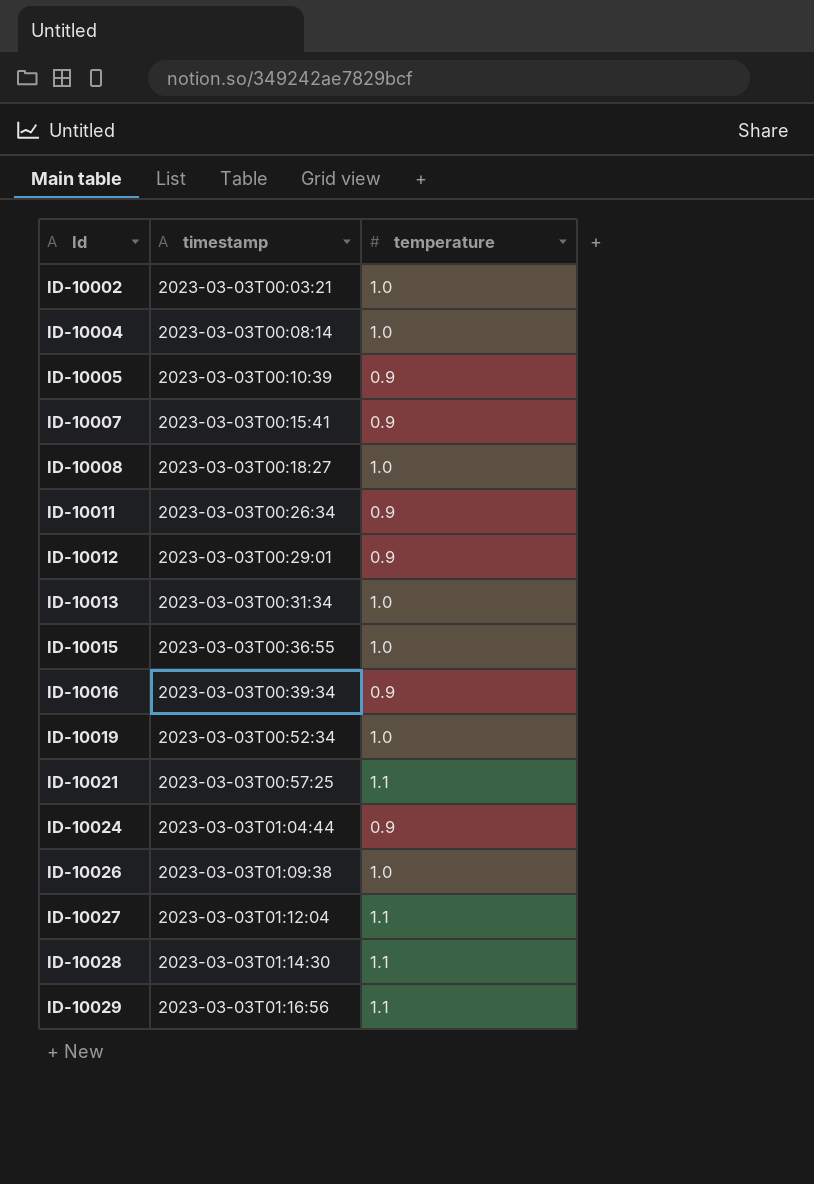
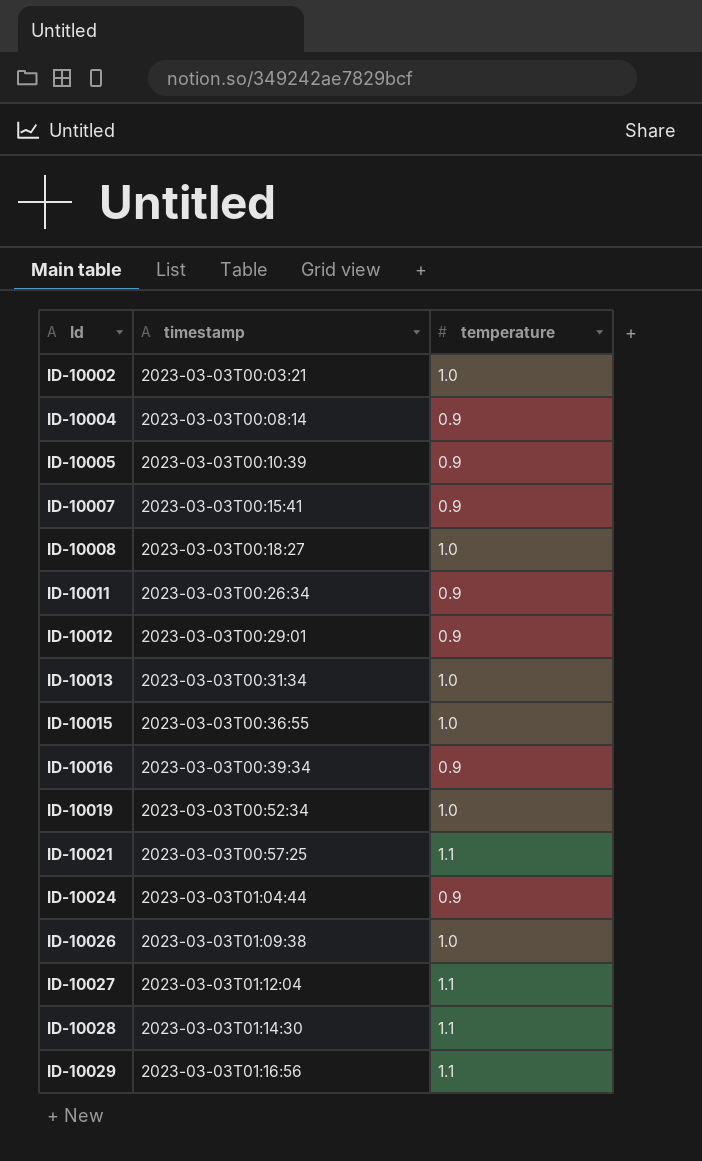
ID-10004 | temperature: 1.0 -> 0.9

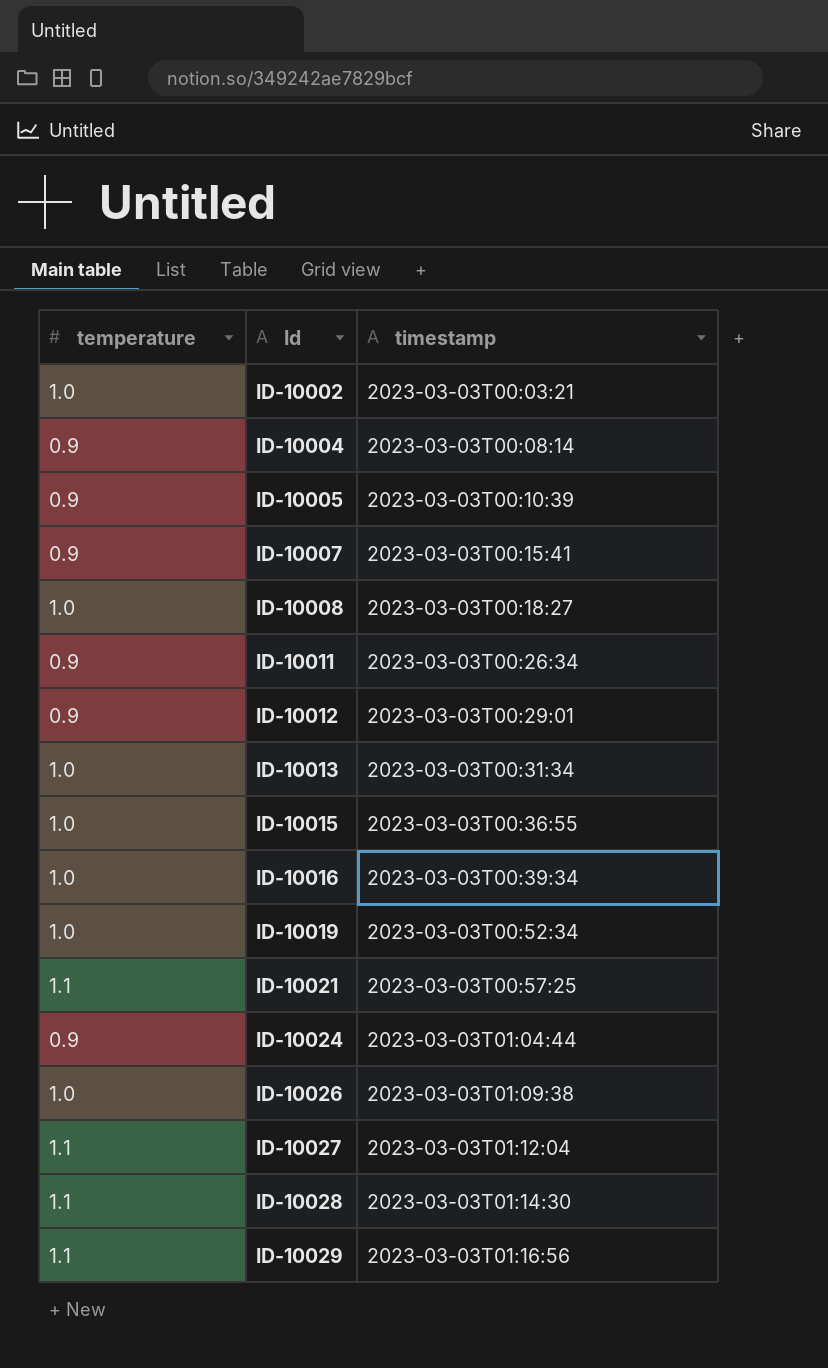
column temperature | position: 3 -> 1
ID-10016 | temperature: 0.9 -> 1.0

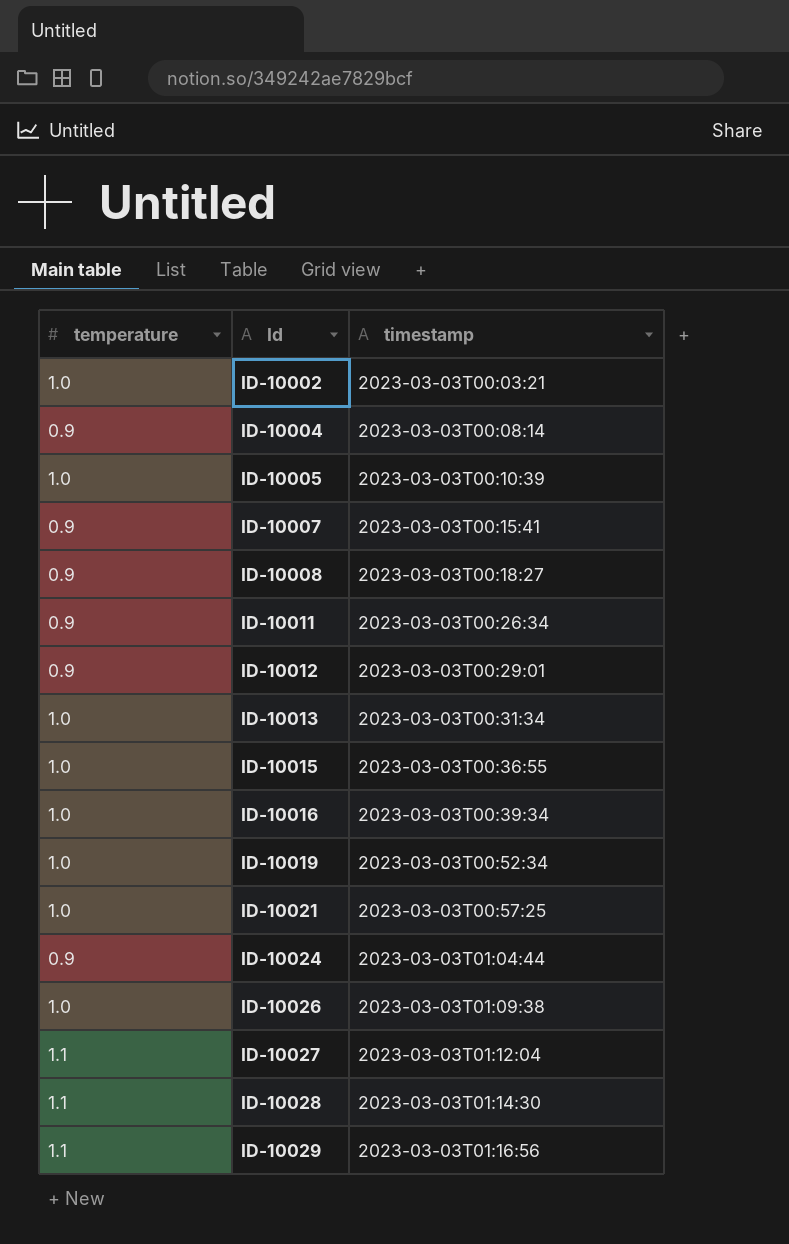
ID-10005 | temperature: 0.9 -> 1.0
ID-10008 | temperature: 1.0 -> 0.9
ID-10021 | temperature: 1.1 -> 1.0

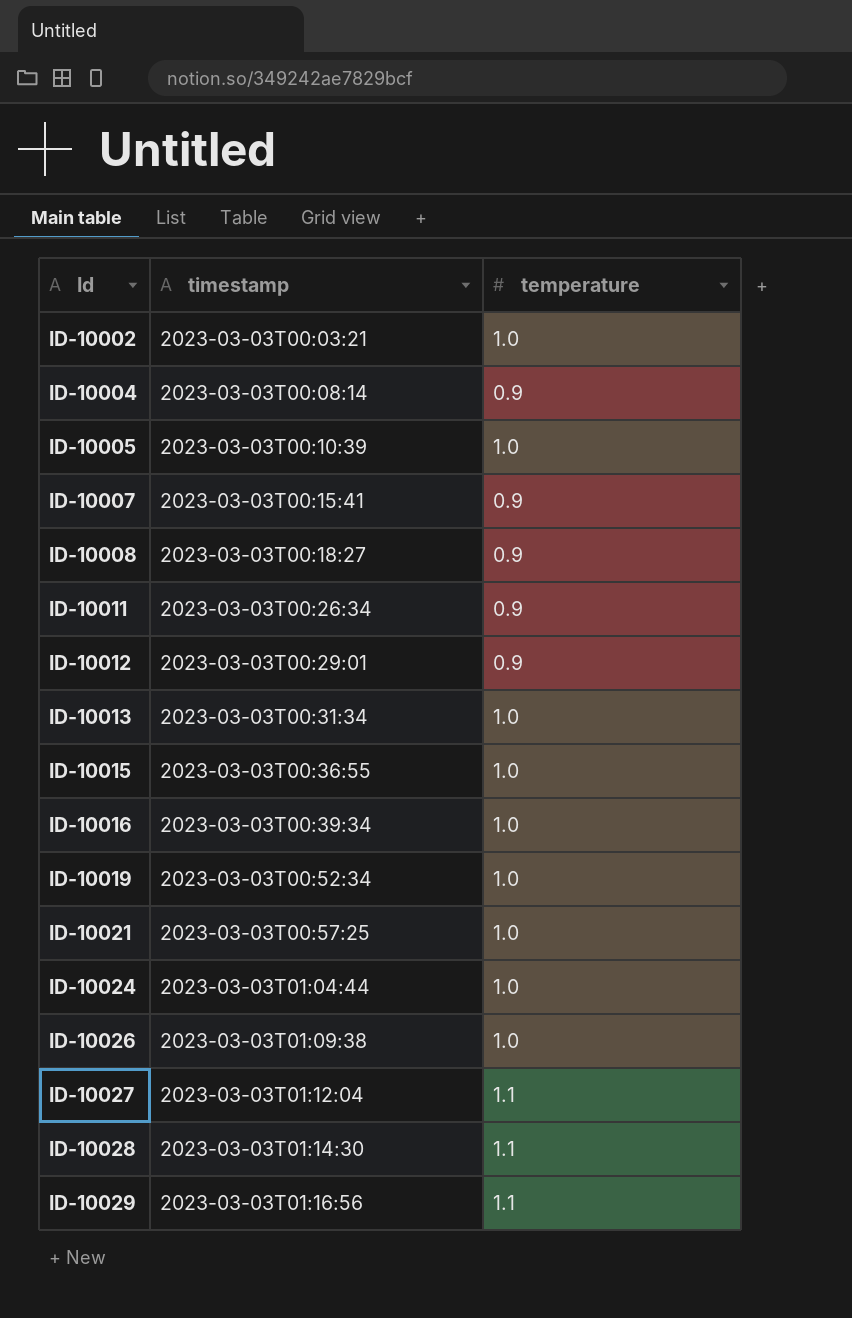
column temperature | position: 1 -> 3
ID-10024 | temperature: 0.9 -> 1.0

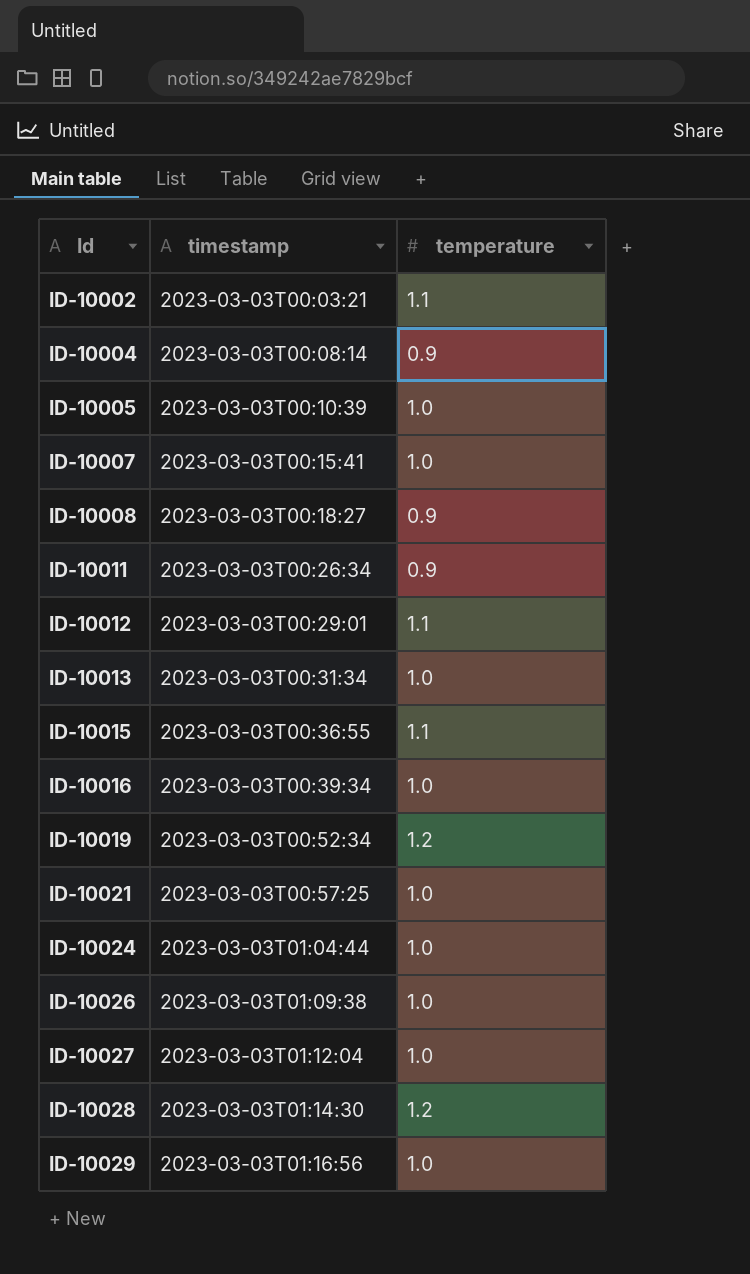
ID-10002 | temperature: 1.0 -> 1.1
ID-10007 | temperature: 0.9 -> 1.0
ID-10012 | temperature: 0.9 -> 1.1
ID-10015 | temperature: 1.0 -> 1.1
ID-10019 | temperature: 1.0 -> 1.2
ID-10027 | temperature: 1.1 -> 1.0
ID-10028 | temperature: 1.1 -> 1.2
ID-10029 | temperature: 1.1 -> 1.0

